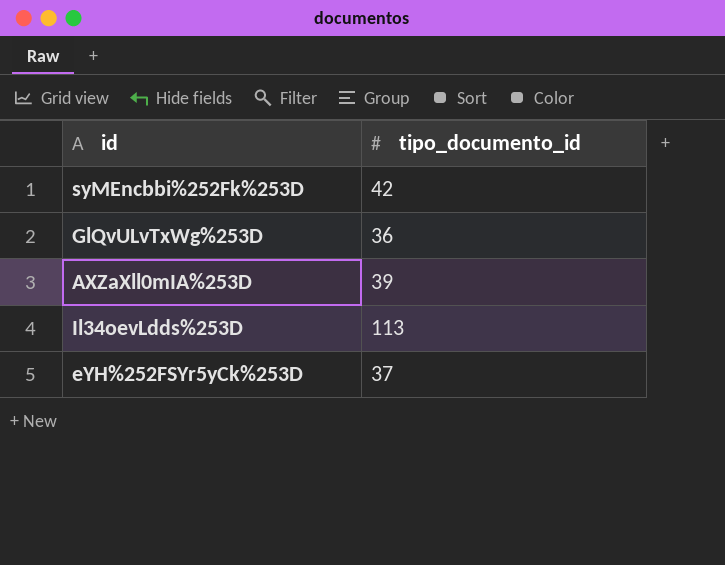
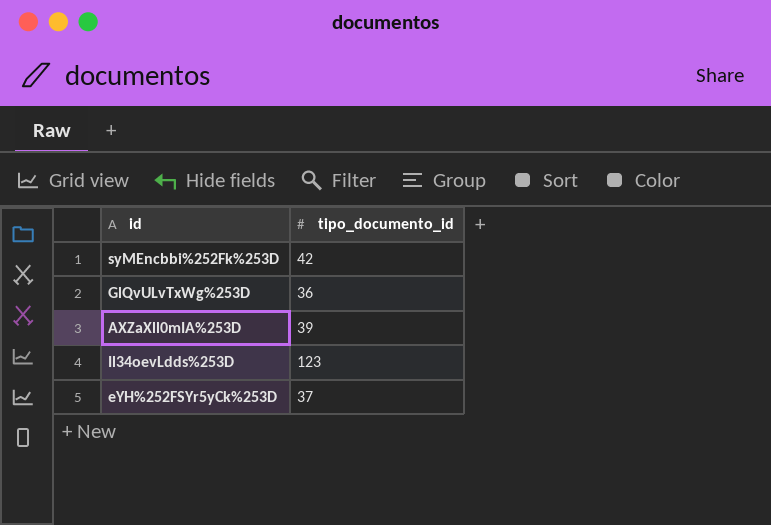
Il34oevLdds%253D | tipo_documento_id: 113 -> 123

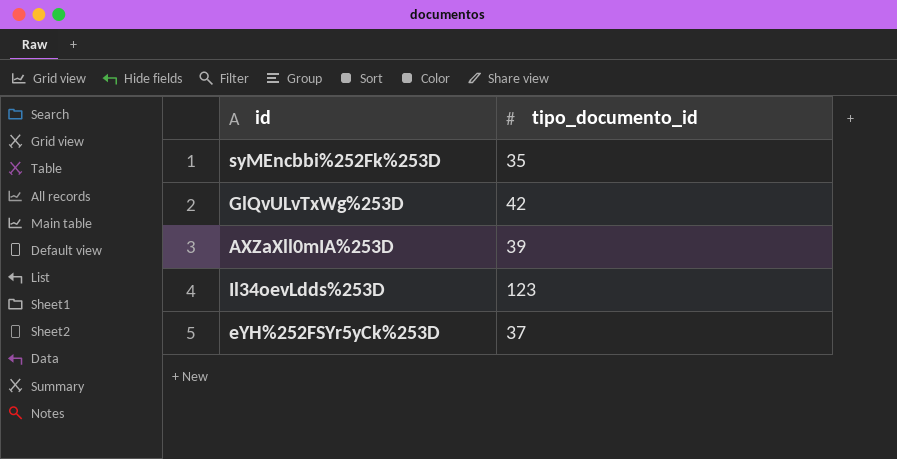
syMEncbbi%252Fk%253D | tipo_documento_id: 42 -> 35
GlQvULvTxWg%253D | tipo_documento_id: 36 -> 42

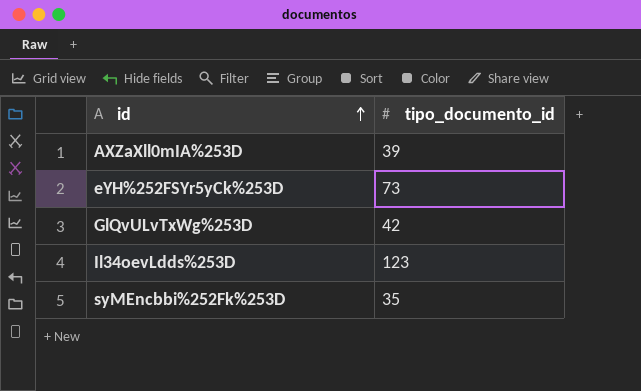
row order: none -> id ascending
eYH%252FSYr5yCk%253D | tipo_documento_id: 37 -> 73

